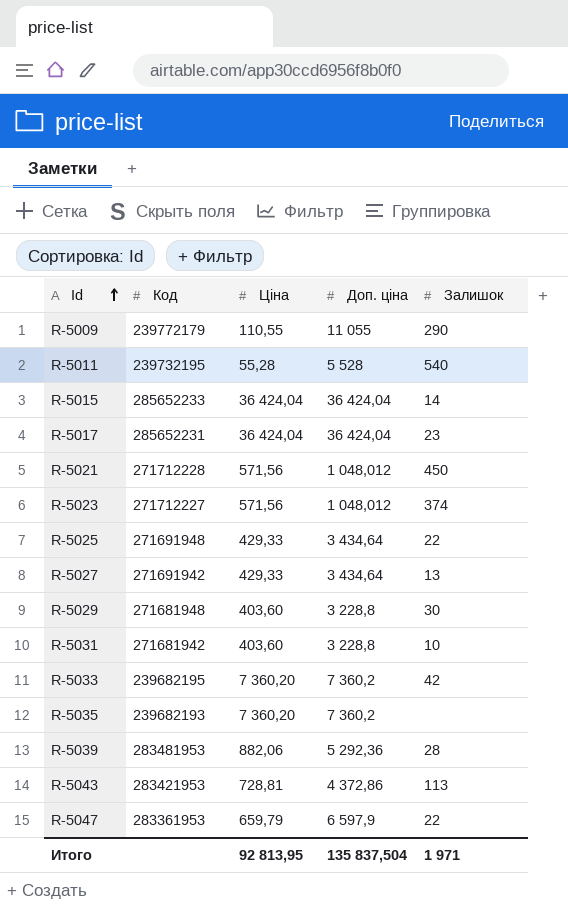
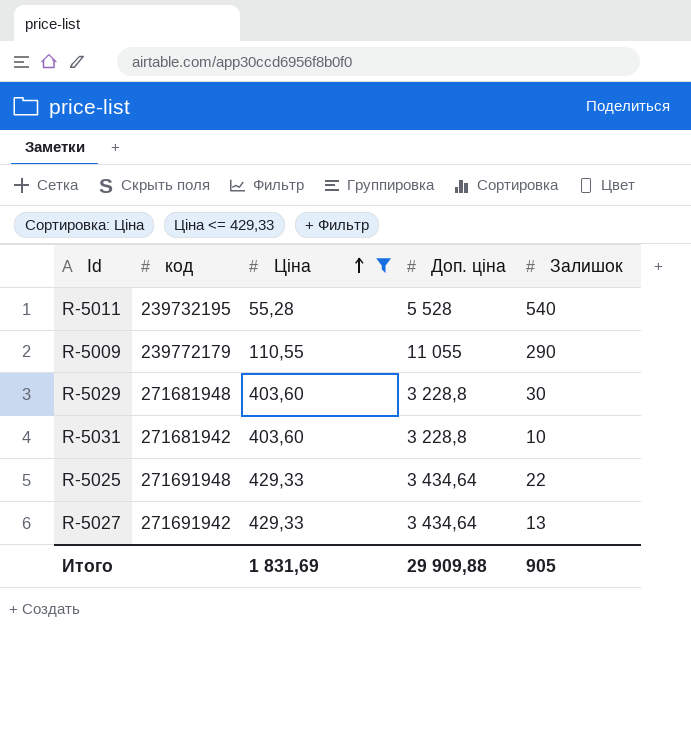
filter: none -> Ціна <= 429,33
row order: Id ascending -> Ціна ascending
column name: Код -> код
Итого | Ціна: 92 813,95 -> 1 831,69
Итого | Доп. ціна: 135 837,504 -> 29 909,88
Итого | Залишок: 1 971 -> 905

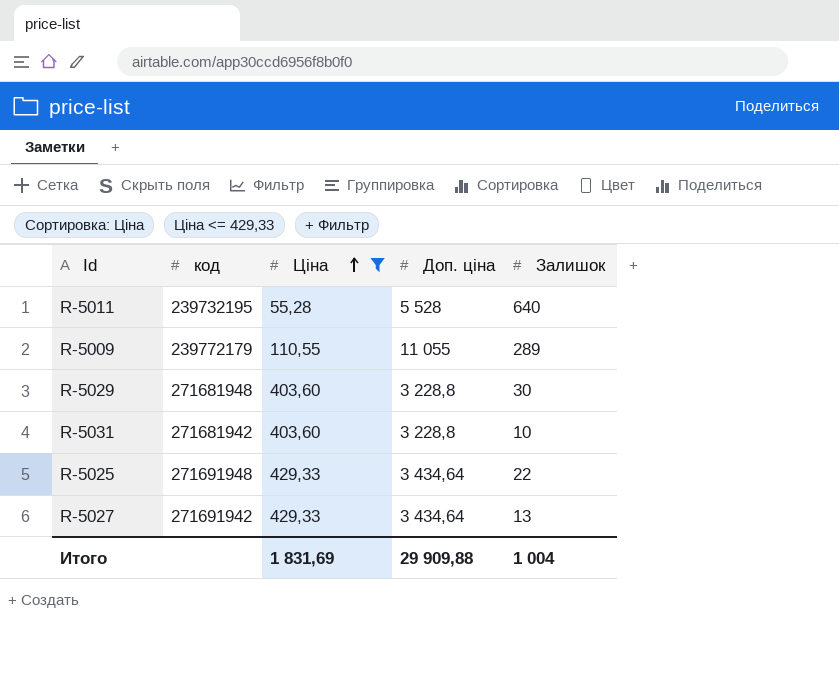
R-5011 | Залишок: 540 -> 640
R-5009 | Залишок: 290 -> 289
Итого | Залишок: 905 -> 1 004

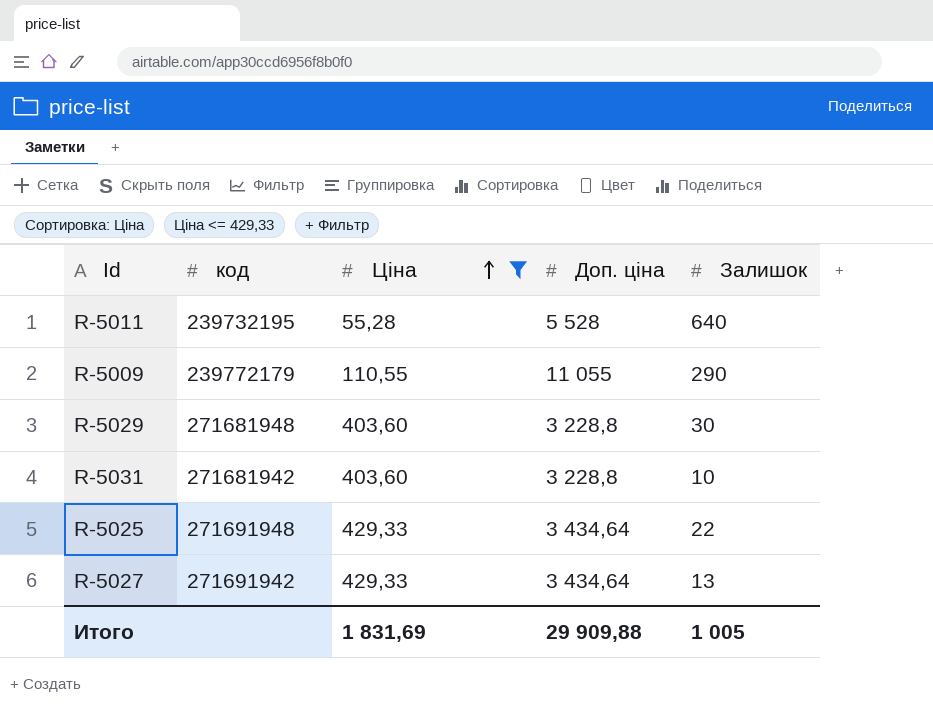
R-5009 | Залишок: 289 -> 290
Итого | Залишок: 1 004 -> 1 005

